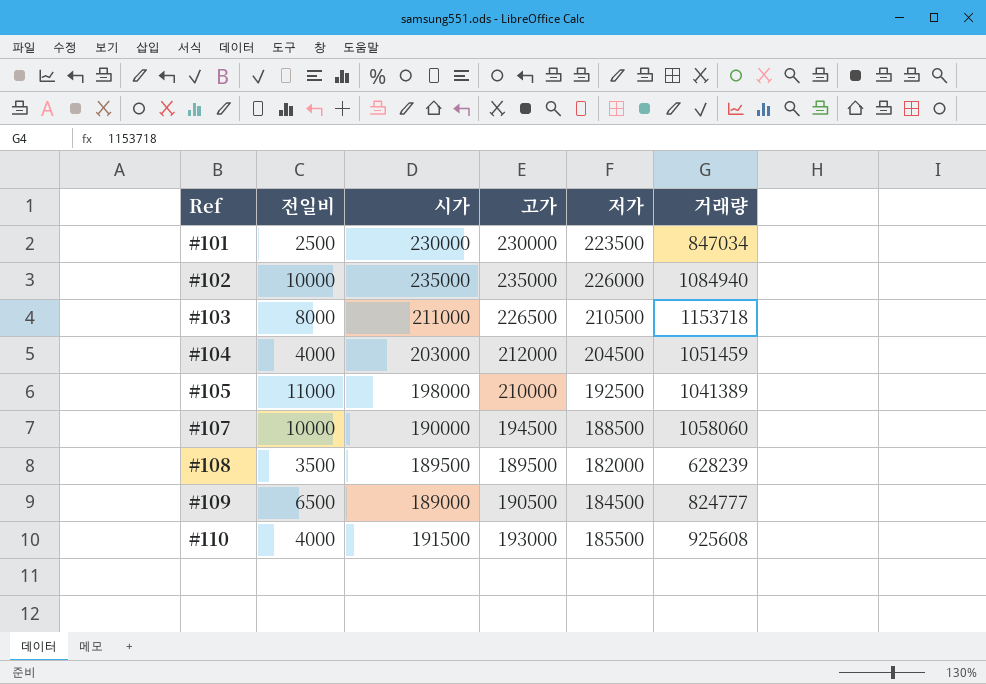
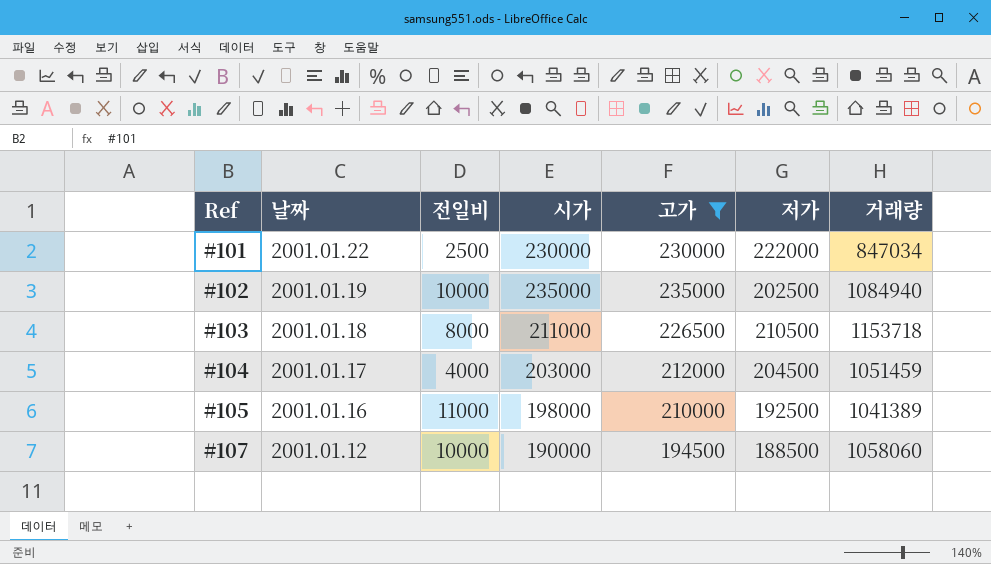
filter: none -> 고가 >= 194500
column 날짜 | position: none -> 2
#101 | 저가: 223500 -> 222000
#102 | 저가: 226000 -> 202500

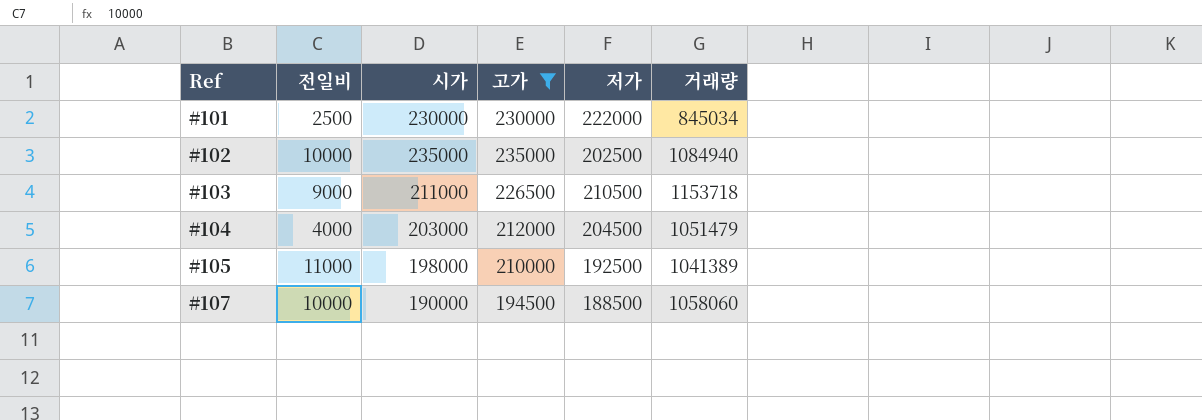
column 날짜 | position: 2 -> none
#101 | 거래량: 847034 -> 845034
#103 | 전일비: 8000 -> 9000
#104 | 거래량: 1051459 -> 1051479

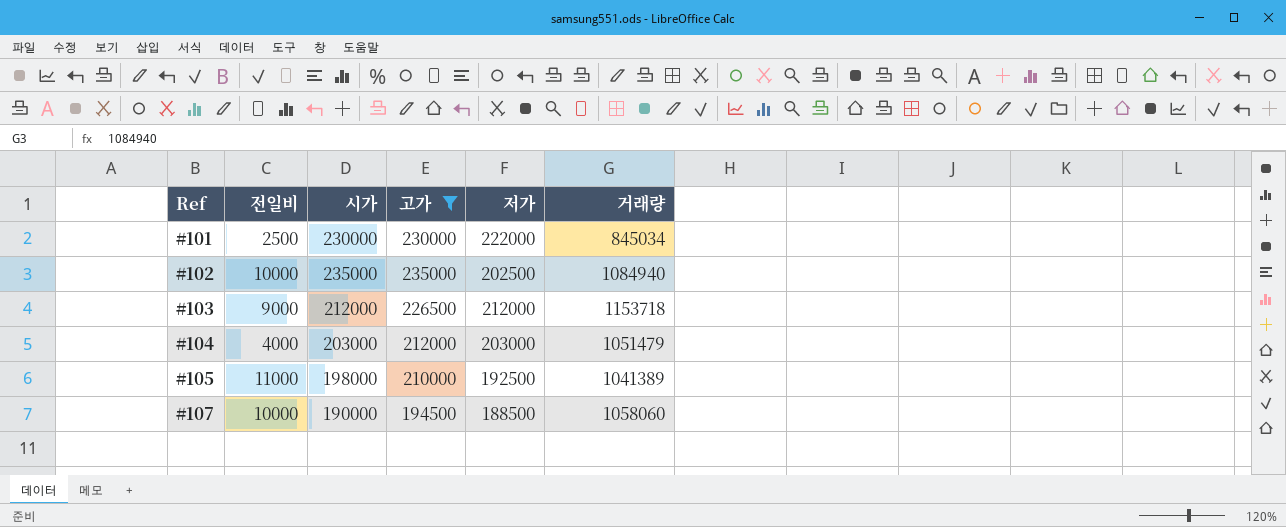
#103 | 시가: 211000 -> 212000
#103 | 저가: 210500 -> 212000
#104 | 저가: 204500 -> 203000

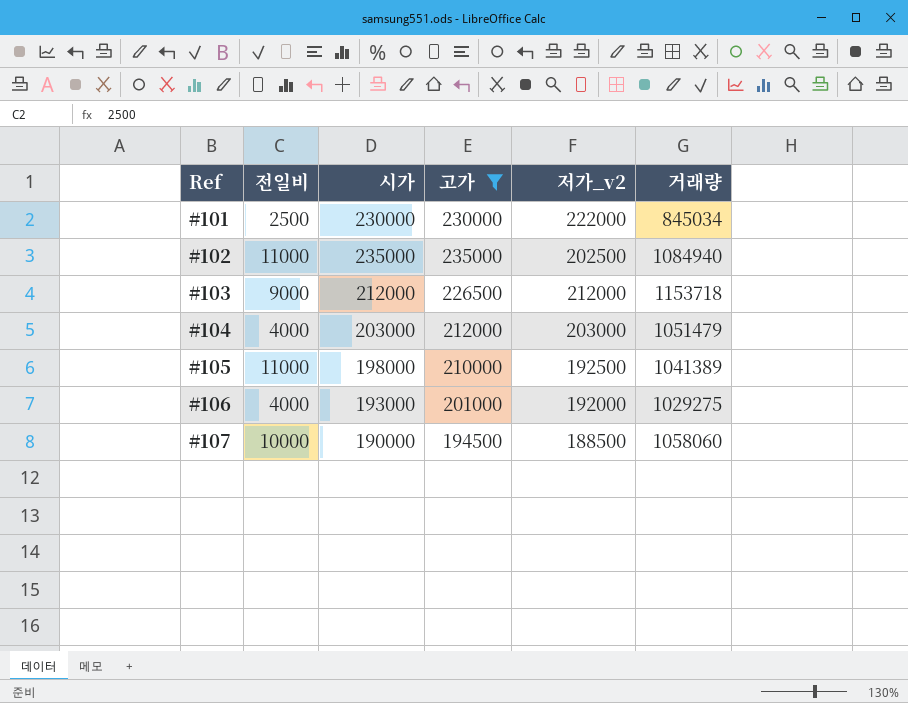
column name: 저가 -> 저가_v2
#102 | 전일비: 10000 -> 11000
row #106: none -> 4000 | 193000 | 201000 | 192000 | 1029275

